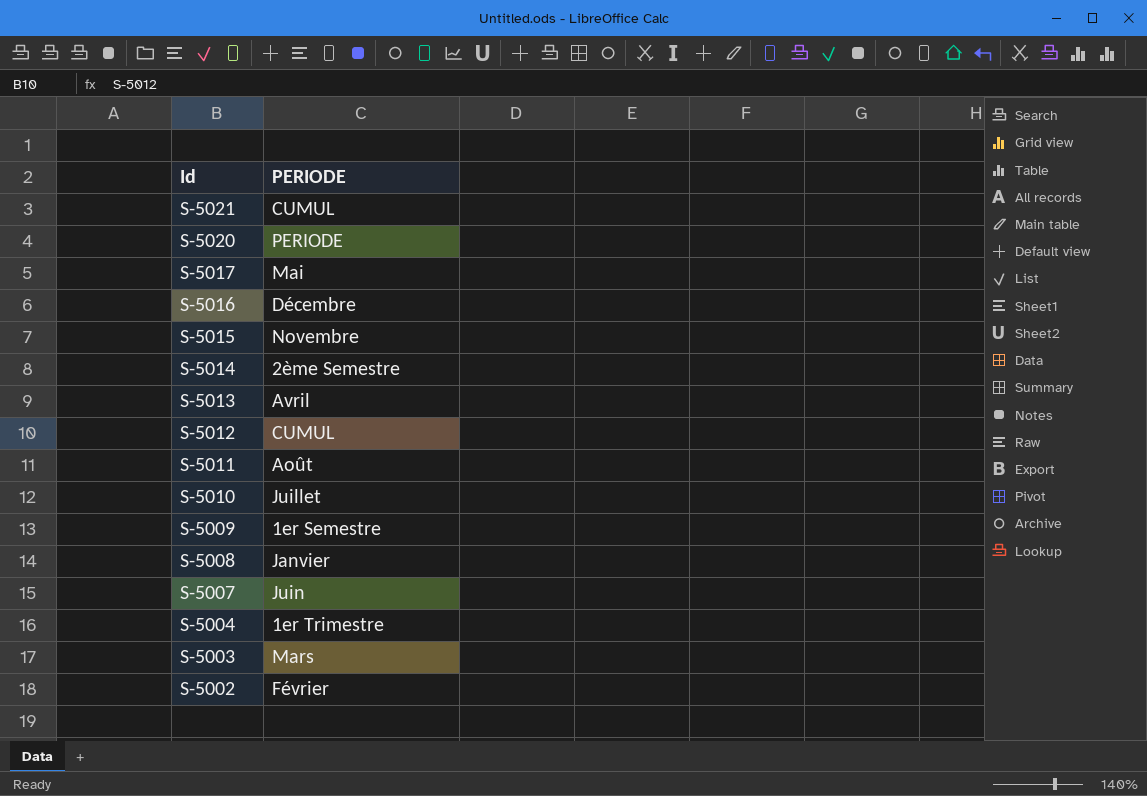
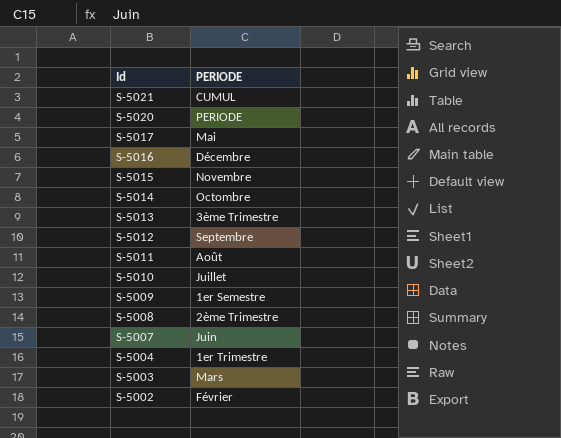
S-5014 | PERIODE: 2ème Semestre -> Octombre
S-5013 | PERIODE: Avril -> 3ème Trimestre
S-5012 | PERIODE: CUMUL -> Septembre
S-5008 | PERIODE: Janvier -> 2ème Trimestre

